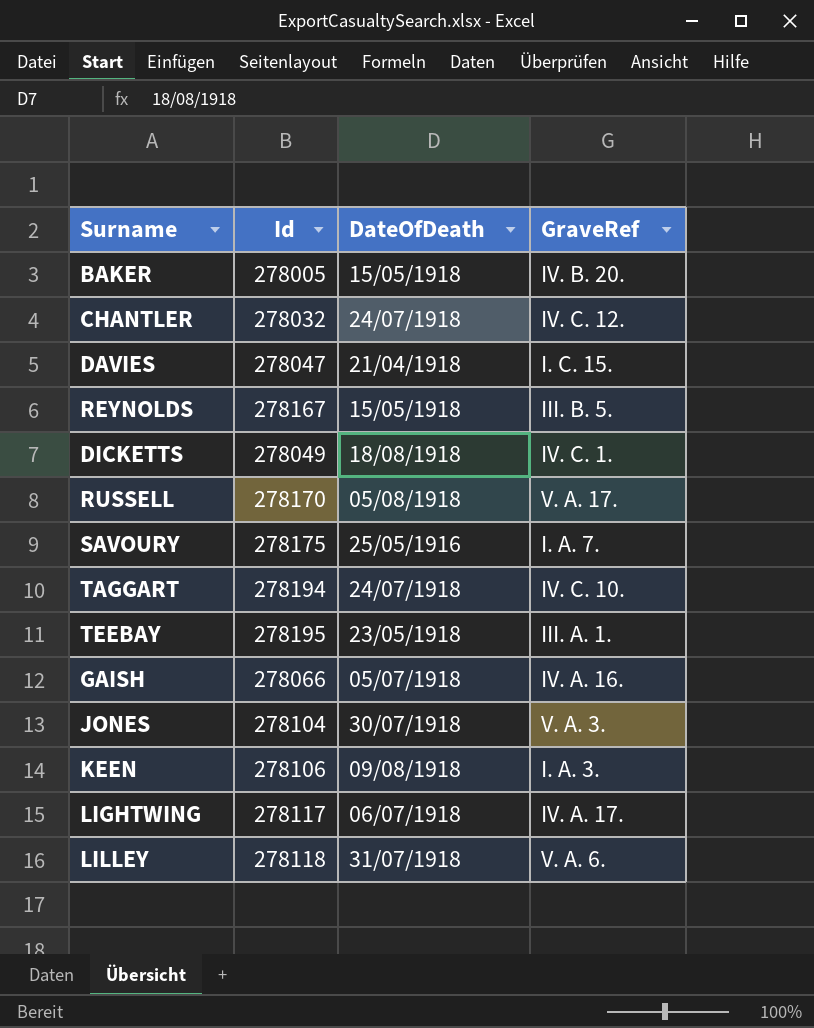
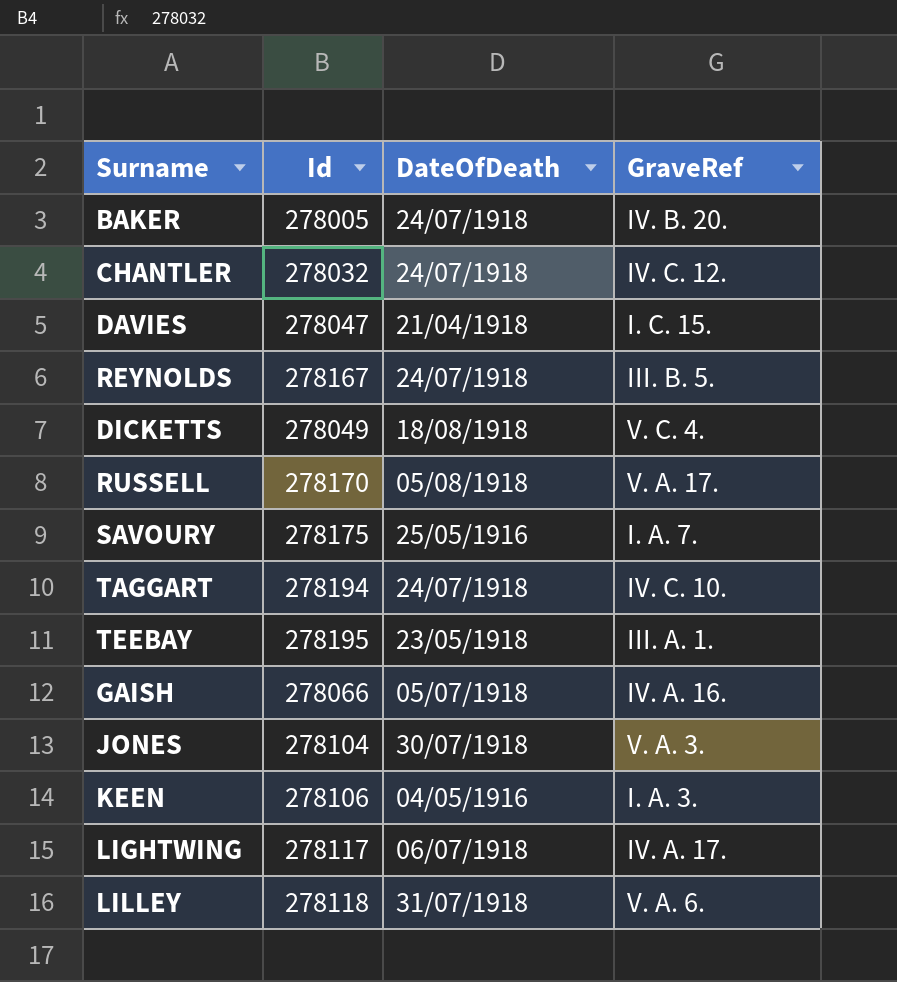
BAKER | DateOfDeath: 15/05/1918 -> 24/07/1918
REYNOLDS | DateOfDeath: 15/05/1918 -> 24/07/1918
DICKETTS | GraveRef: IV. C. 1. -> V. C. 4.
KEEN | DateOfDeath: 09/08/1918 -> 04/05/1916

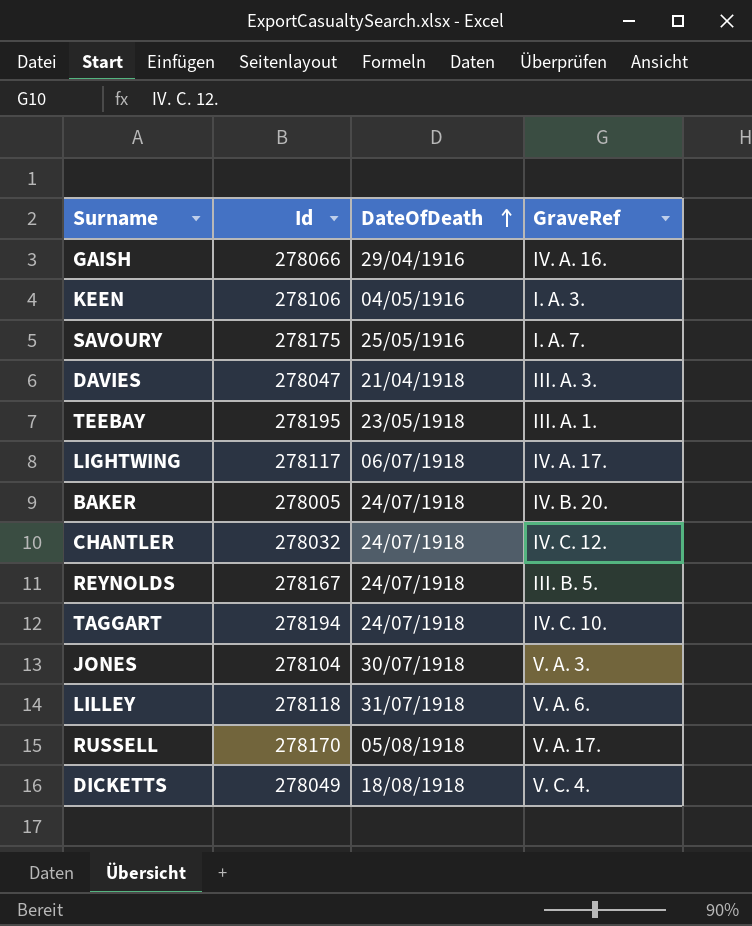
row order: none -> DateOfDeath ascending
GAISH | DateOfDeath: 05/07/1918 -> 29/04/1916
DAVIES | GraveRef: I. C. 15. -> III. A. 3.

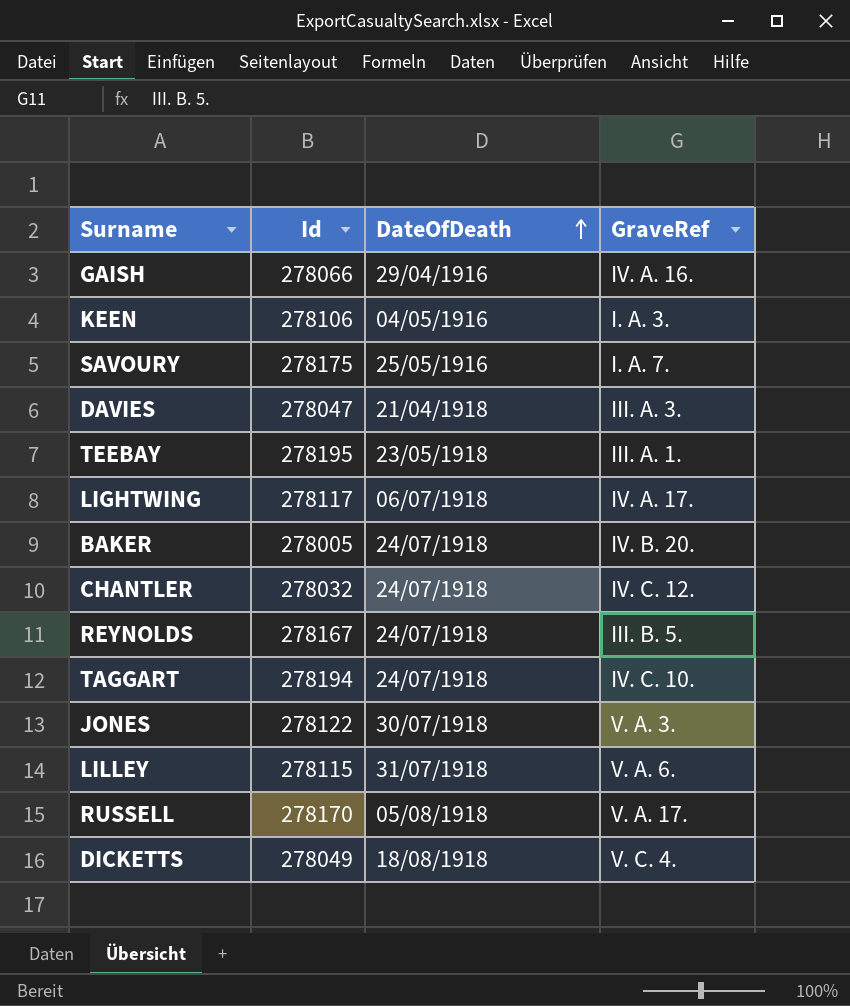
JONES | Id: 278104 -> 278122
LILLEY | Id: 278118 -> 278115

